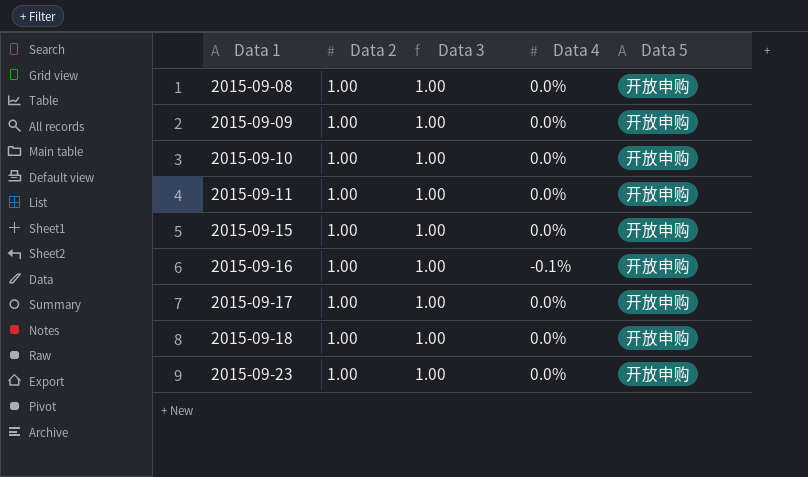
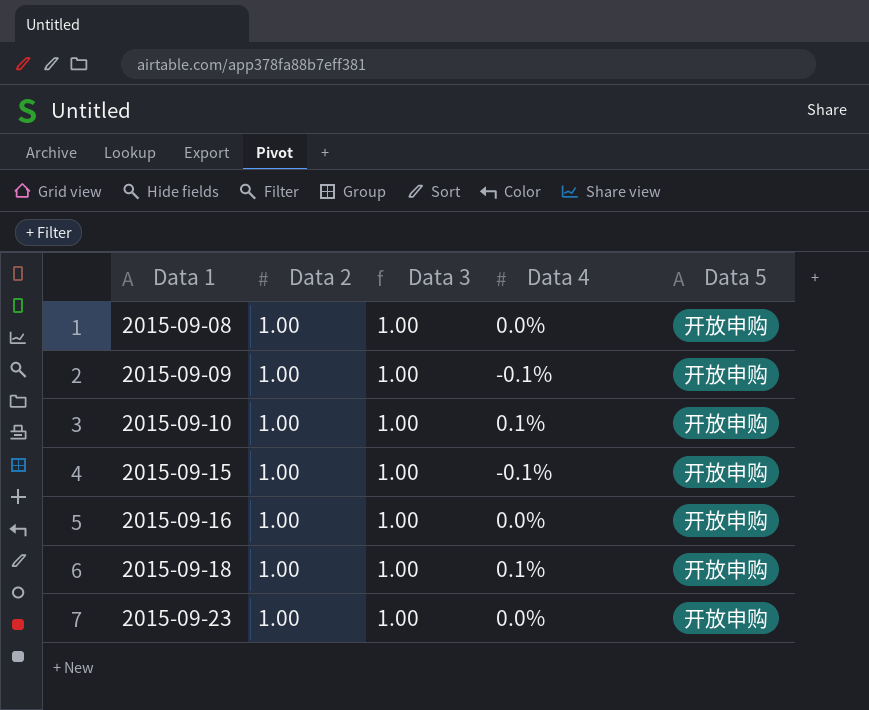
row 2015-09-11: 1.00 | 1.00 | 0.0% | 开放申购 -> none
row 2015-09-17: 1.00 | 1.00 | 0.0% | 开放申购 -> none
2015-09-09 | Data 4: 0.0% -> -0.1%
2015-09-10 | Data 4: 0.0% -> 0.1%
2015-09-15 | Data 4: 0.0% -> -0.1%
2015-09-16 | Data 4: -0.1% -> 0.0%
2015-09-18 | Data 4: 0.0% -> 0.1%

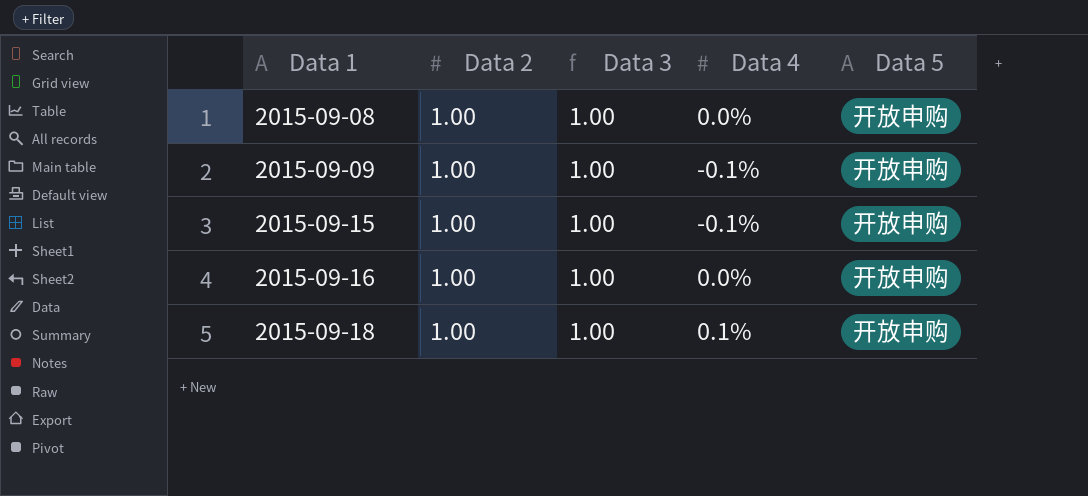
row 2015-09-10: 1.00 | 1.00 | 0.1% | 开放申购 -> none
row 2015-09-23: 1.00 | 1.00 | 0.0% | 开放申购 -> none

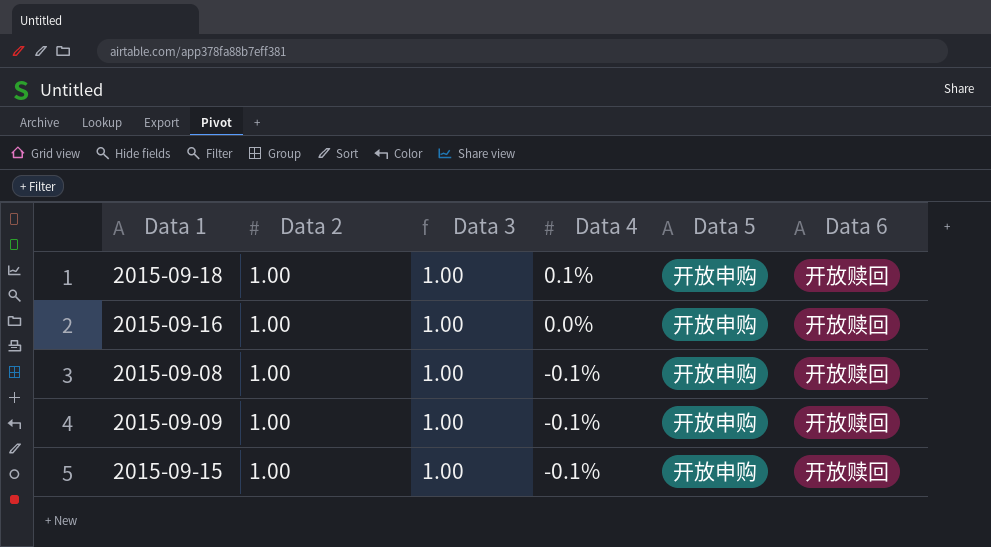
row order: Data 1 ascending -> Data 4 descending
column Data 6 | position: none -> 6
2015-09-08 | Data 4: 0.0% -> -0.1%

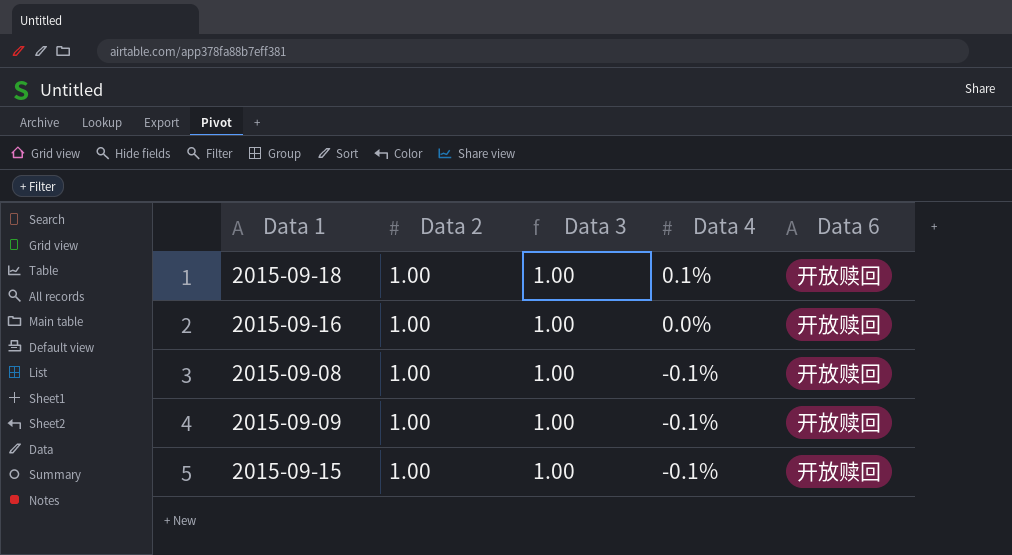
column Data 5 | position: 5 -> none

